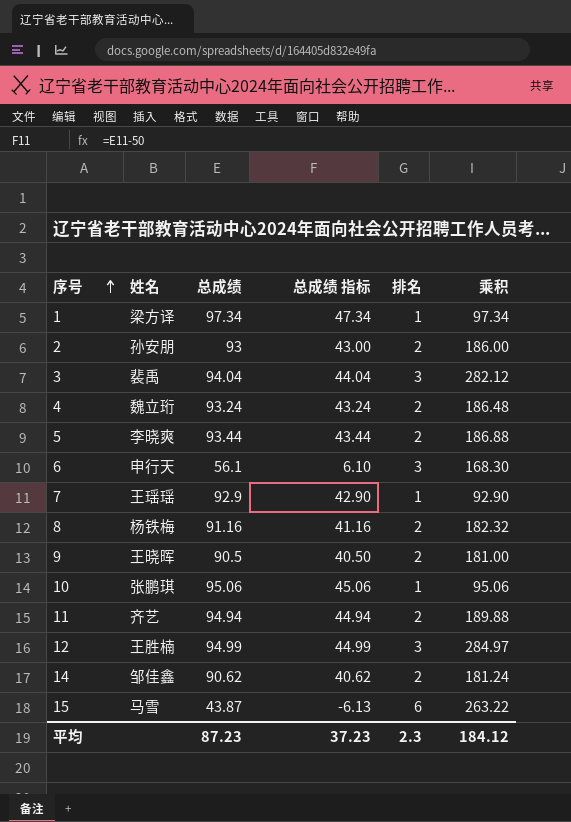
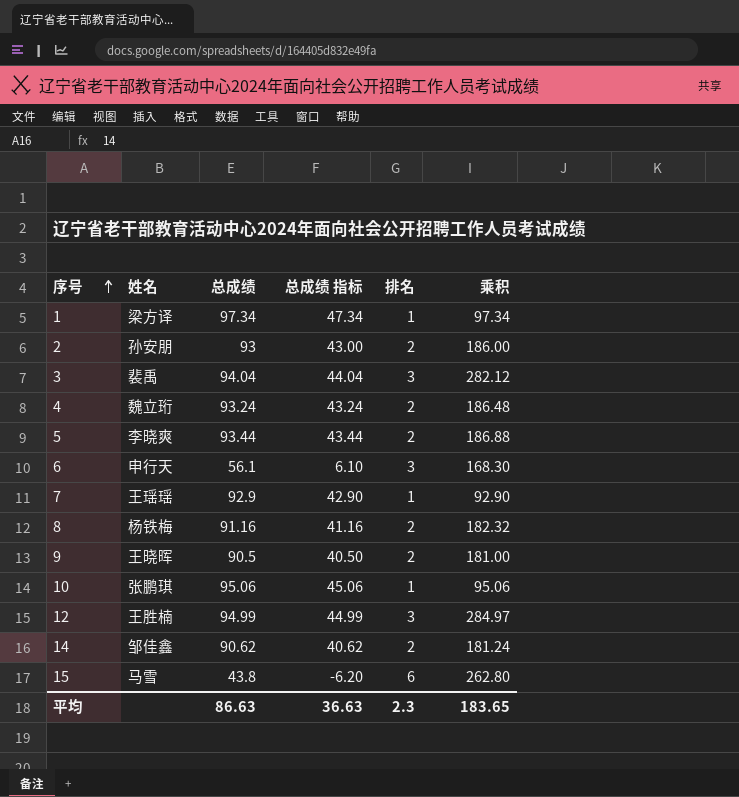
row 11: 齐艺 | 94.94 | 44.94 | 2 | 189.88 -> none
15 | 总成绩: 43.87 -> 43.8
15 | 总成绩 指标: -6.13 -> -6.20
15 | 乘积: 263.22 -> 262.80
平均 | 总成绩: 87.23 -> 86.63
平均 | 总成绩 指标: 37.23 -> 36.63
平均 | 乘积: 184.12 -> 183.65

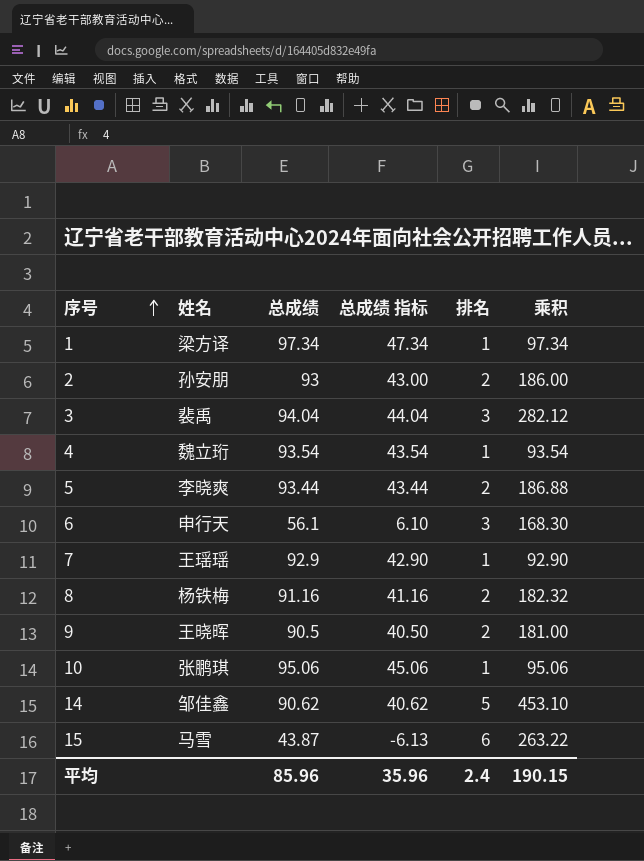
row 12: 王胜楠 | 94.99 | 44.99 | 3 | 284.97 -> none
4 | 总成绩: 93.24 -> 93.54
4 | 总成绩 指标: 43.24 -> 43.54
4 | 排名: 2 -> 1
4 | 乘积: 186.48 -> 93.54
14 | 排名: 2 -> 5
14 | 乘积: 181.24 -> 453.10
15 | 总成绩: 43.8 -> 43.87
15 | 总成绩 指标: -6.20 -> -6.13
15 | 乘积: 262.80 -> 263.22
平均 | 总成绩: 86.63 -> 85.96
平均 | 总成绩 指标: 36.63 -> 35.96
平均 | 排名: 2.3 -> 2.4
平均 | 乘积: 183.65 -> 190.15

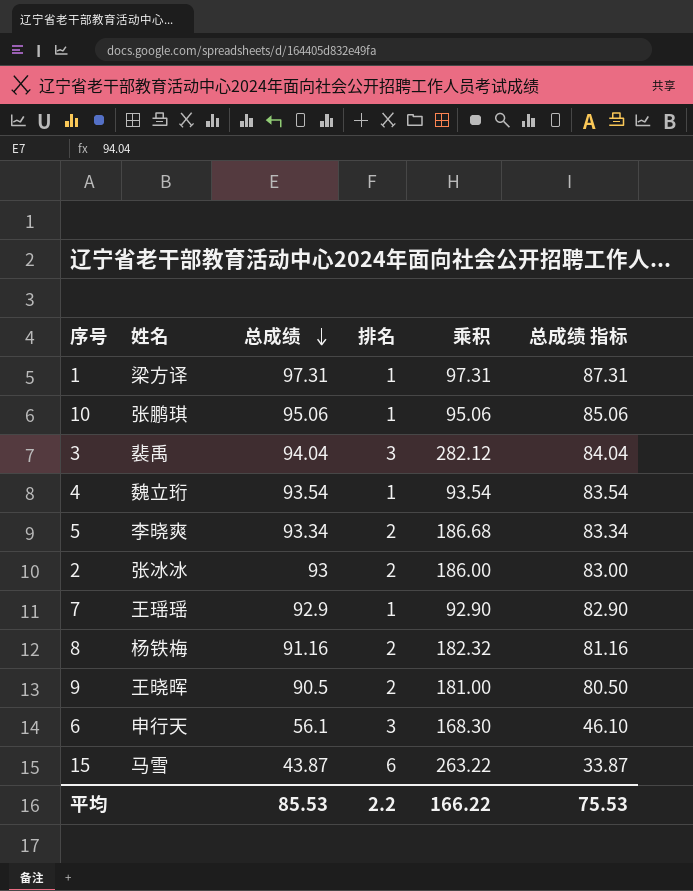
row order: 序号 ascending -> 总成绩 descending
column 总成绩 指标 | formula: [总成绩] - 50 -> [总成绩] - 10
column 总成绩 指标 | position: 4 -> 6
row 14: 邹佳鑫 | 90.62 | 40.62 | 5 | 453.10 -> none
1 | 总成绩: 97.34 -> 97.31
1 | 乘积: 97.34 -> 97.31
5 | 总成绩: 93.44 -> 93.34
5 | 乘积: 186.88 -> 186.68
2 | 姓名: 孙安朋 -> 张冰冰
平均 | 总成绩: 85.96 -> 85.53
平均 | 排名: 2.4 -> 2.2
平均 | 乘积: 190.15 -> 166.22
平均 | 总成绩 指标: 35.96 -> 75.53

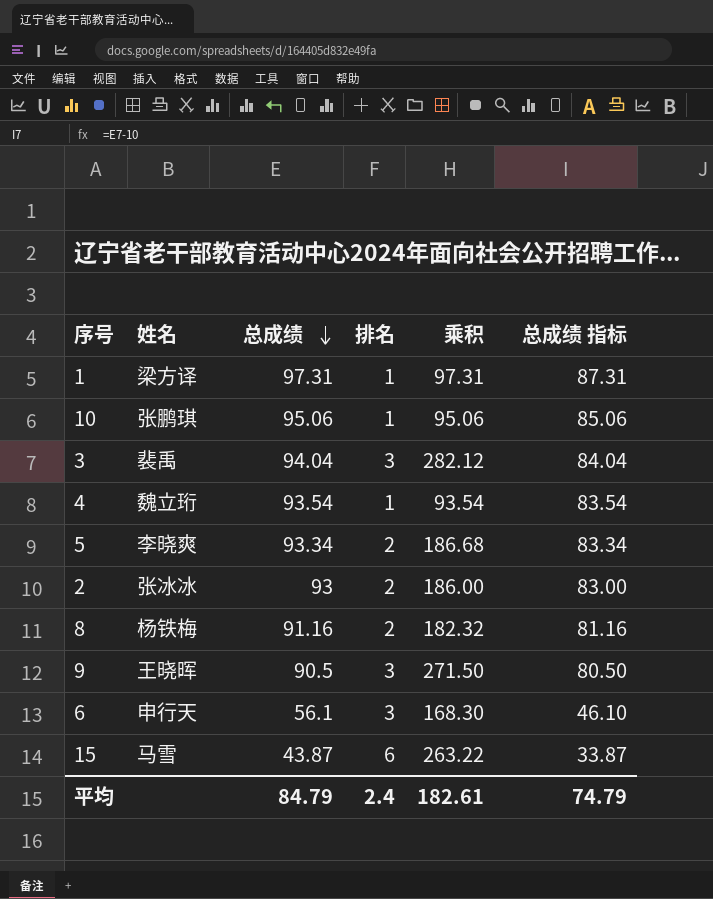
row 7: 王瑶瑶 | 92.9 | 1 | 92.90 | 82.90 -> none
9 | 排名: 2 -> 3
9 | 乘积: 181.00 -> 271.50
平均 | 总成绩: 85.53 -> 84.79
平均 | 排名: 2.2 -> 2.4
平均 | 乘积: 166.22 -> 182.61
平均 | 总成绩 指标: 75.53 -> 74.79

